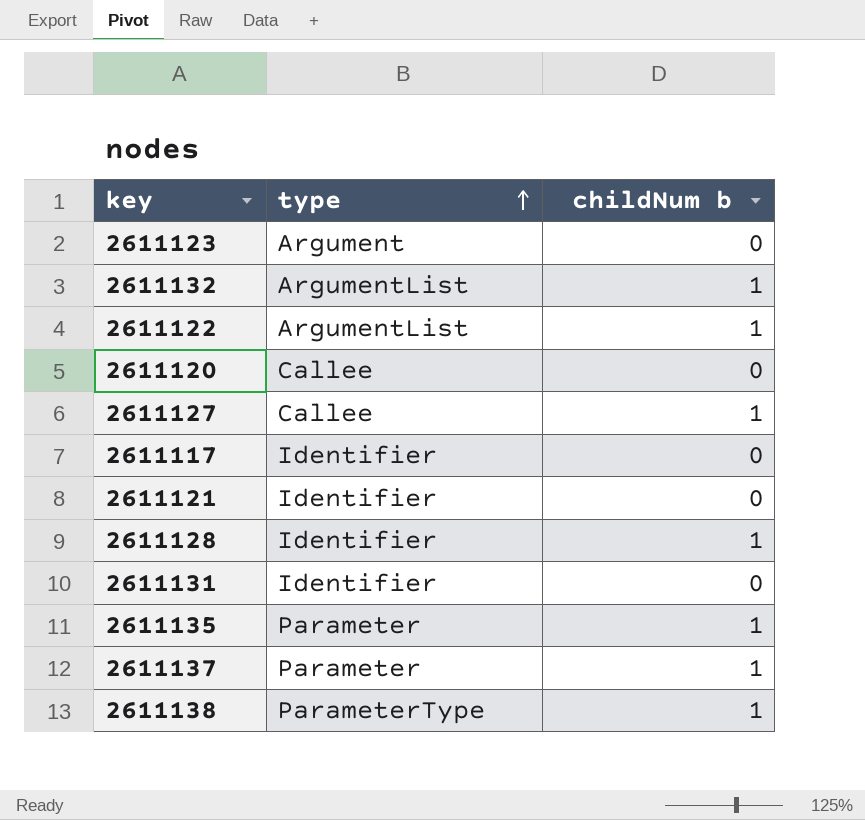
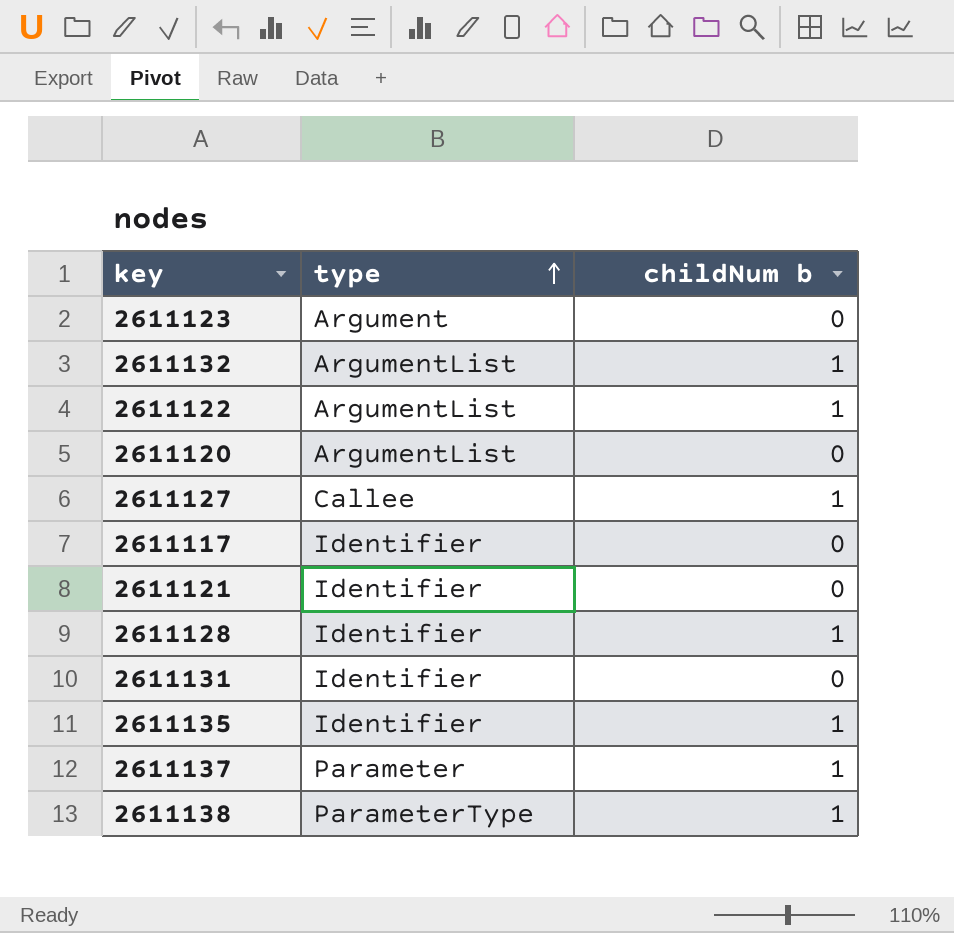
2611120 | type: Callee -> ArgumentList
2611135 | type: Parameter -> Identifier

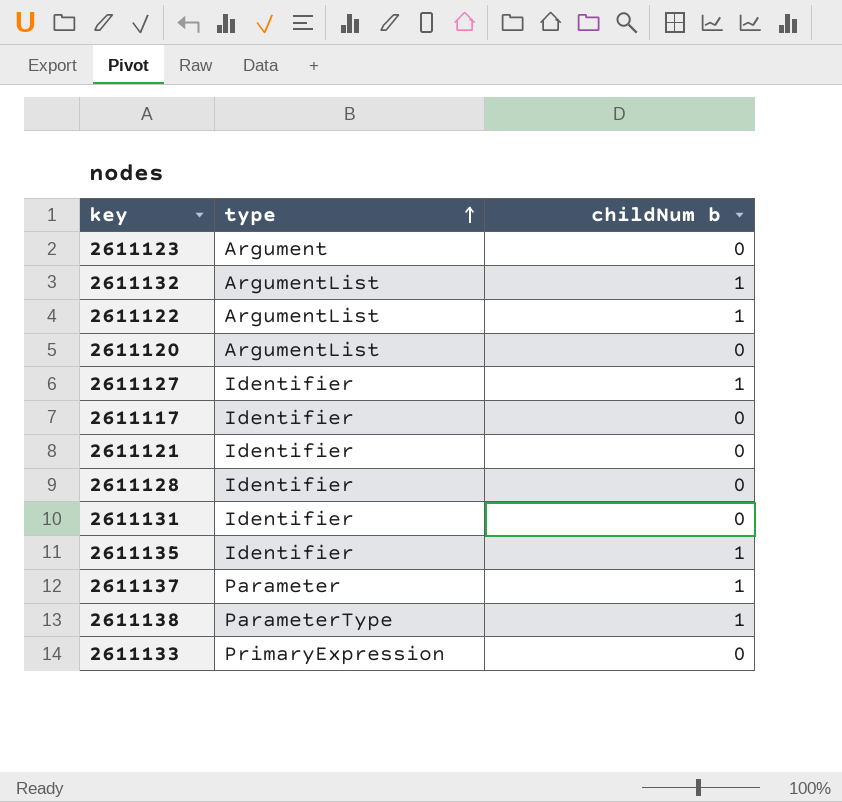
2611127 | type: Callee -> Identifier
2611128 | childNum b: 1 -> 0
row 2611133: none -> PrimaryExpression | 0

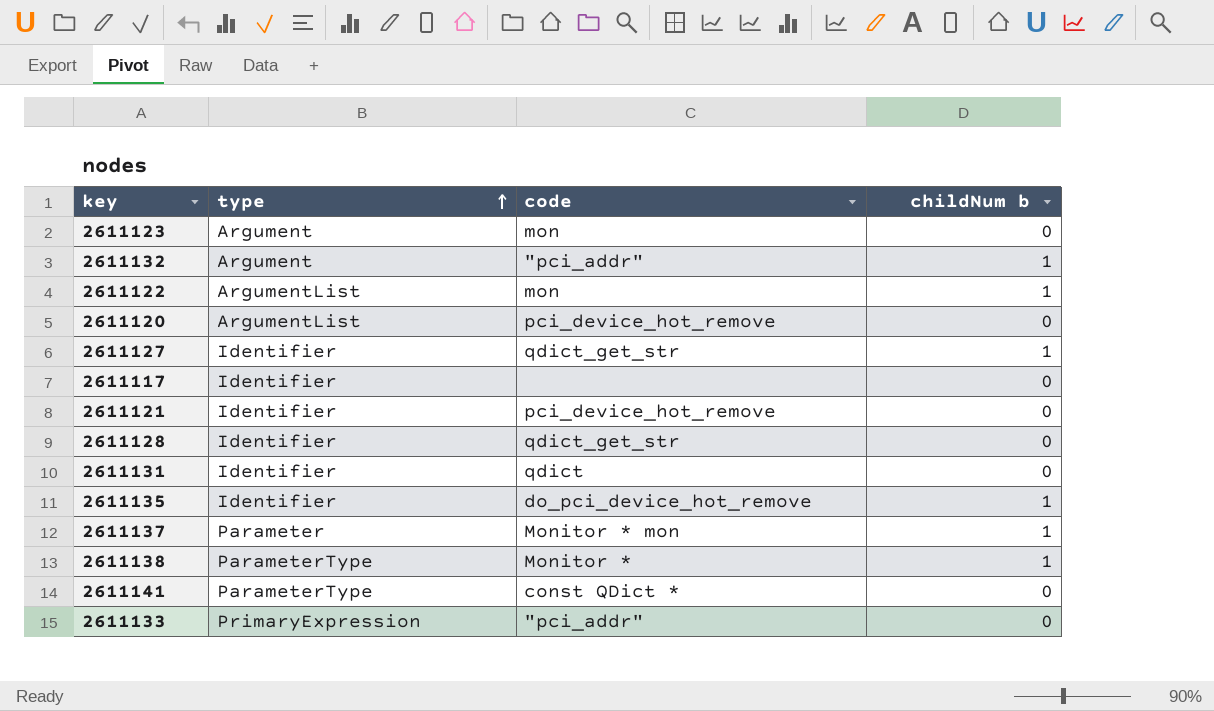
column code | position: none -> 3
2611132 | type: ArgumentList -> Argument
row 2611141: none -> ParameterType | const QDict * | 0

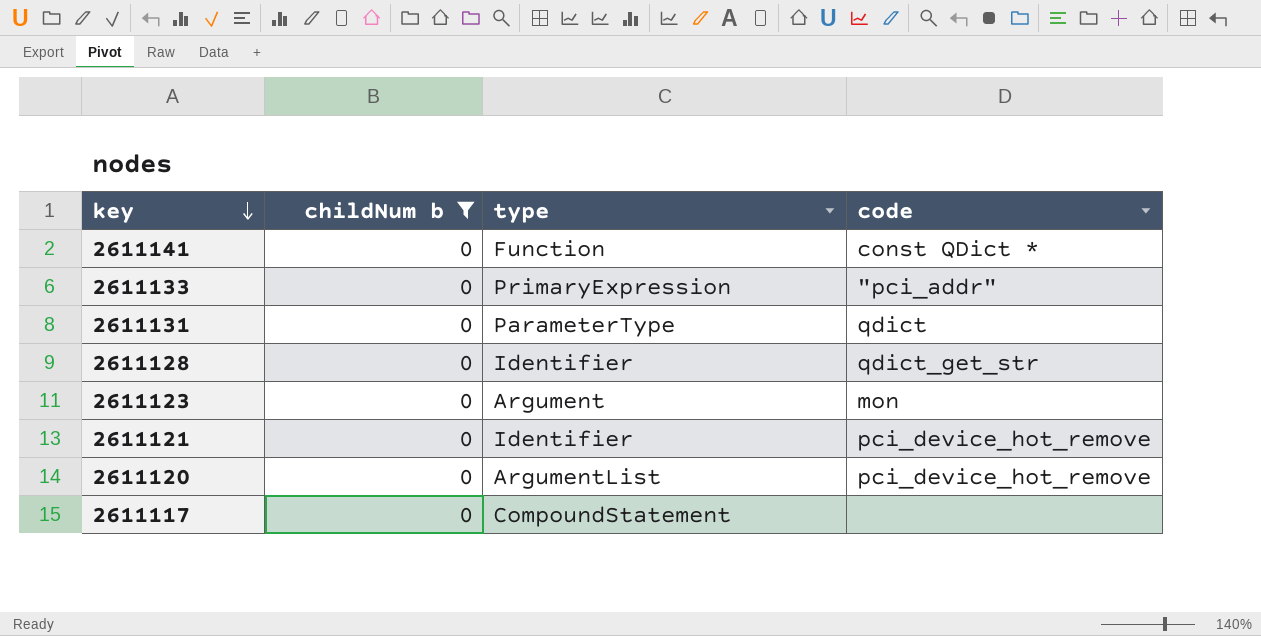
filter: none -> childNum b = 0
row order: type ascending -> key descending
column childNum b | position: 4 -> 2
2611141 | type: ParameterType -> Function
2611131 | type: Identifier -> ParameterType
2611117 | type: Identifier -> CompoundStatement

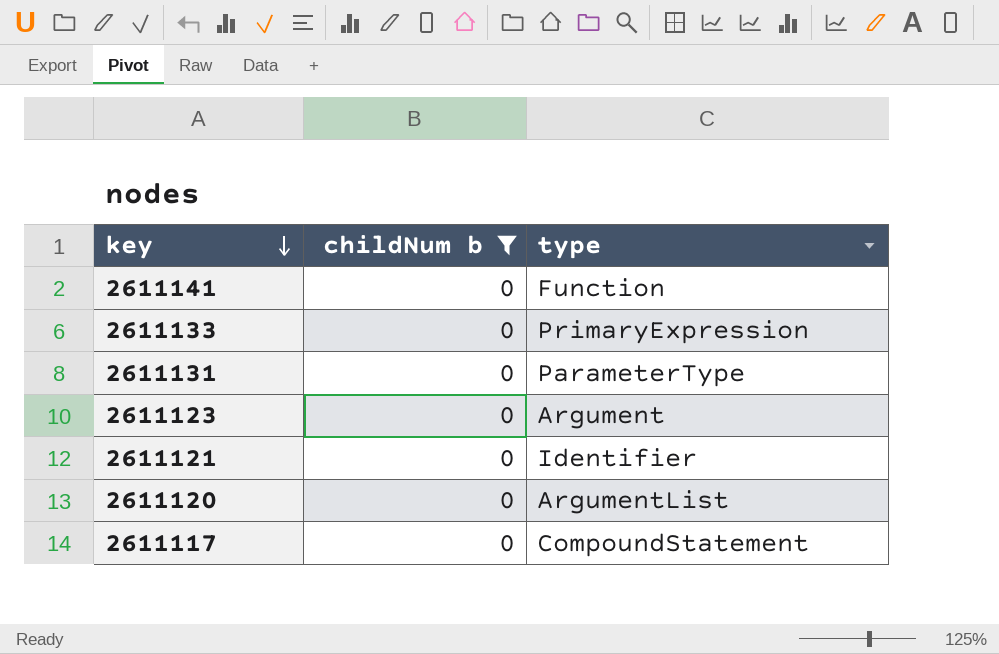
column code | position: 4 -> none
row 2611128: 0 | Identifier | qdict_get_str -> none

